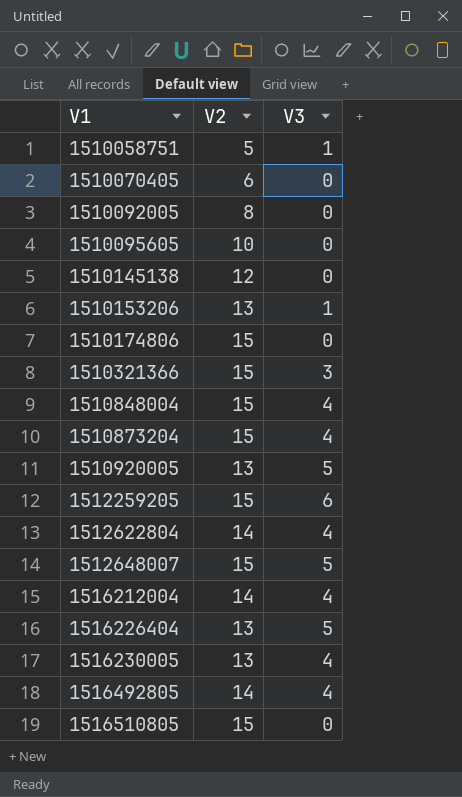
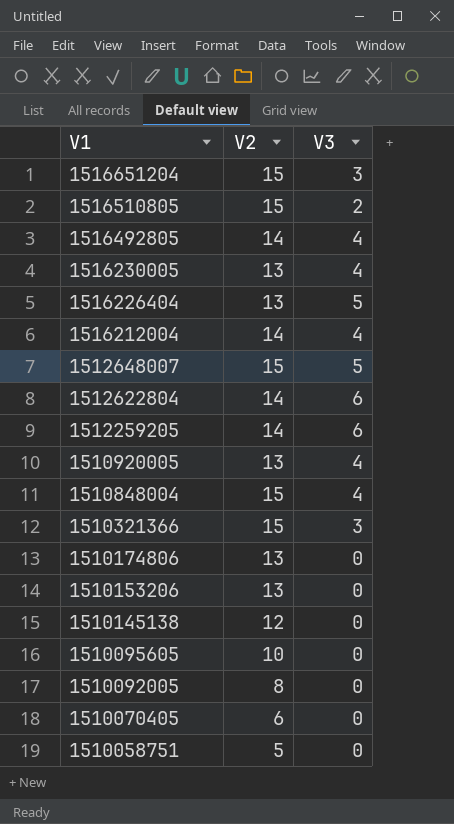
row order: V1 ascending -> V1 descending
row 1510873204: 15 | 4 -> none
row 1516651204: none -> 15 | 3
1516510805 | V3: 0 -> 2
1512622804 | V3: 4 -> 6
1512259205 | V2: 15 -> 14
1510920005 | V3: 5 -> 4
1510174806 | V2: 15 -> 13
1510153206 | V3: 1 -> 0
1510058751 | V3: 1 -> 0

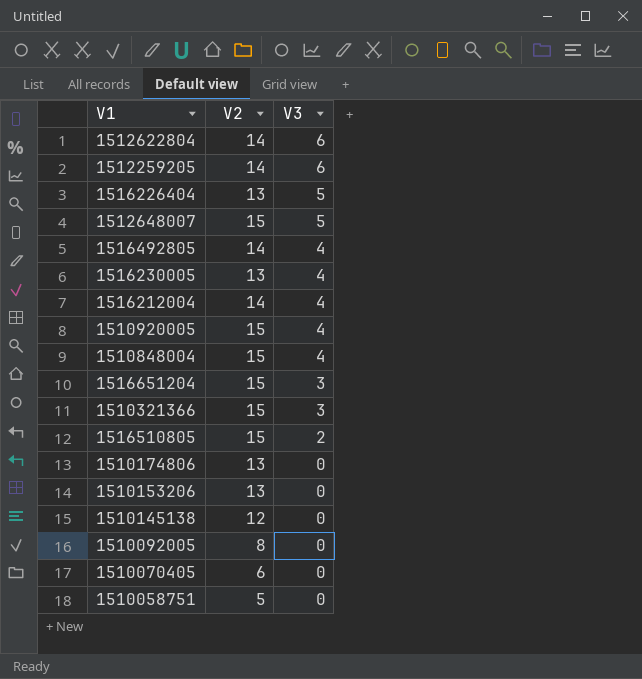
row order: V1 descending -> V3 descending
row 1510095605: 10 | 0 -> none
1510920005 | V2: 13 -> 15

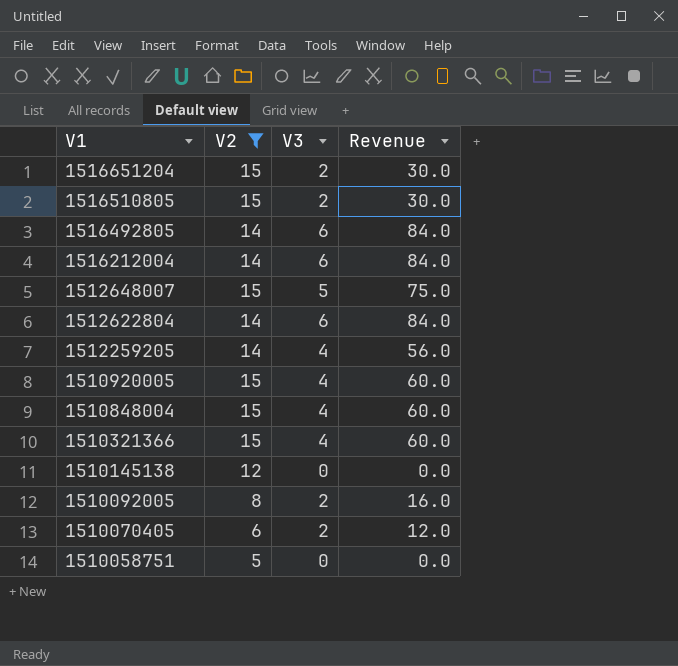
filter: none -> V2 != 13
row order: V3 descending -> V1 descending
column Revenue | formula: none -> [V2] * [V3]
1516651204 | V3: 3 -> 2
1516492805 | V3: 4 -> 6
1516212004 | V3: 4 -> 6
1512259205 | V3: 6 -> 4
1510321366 | V3: 3 -> 4
1510092005 | V3: 0 -> 2
1510070405 | V3: 0 -> 2

